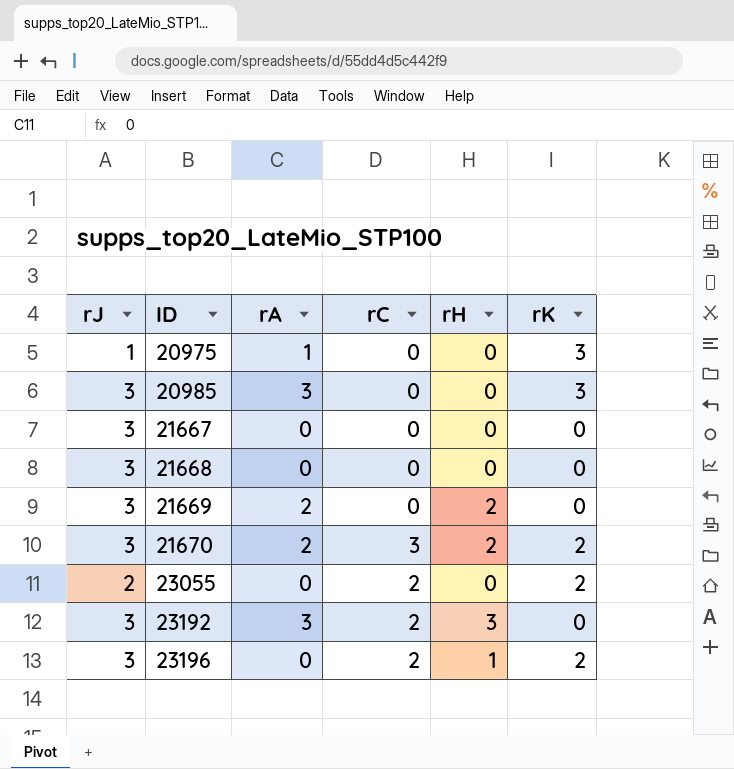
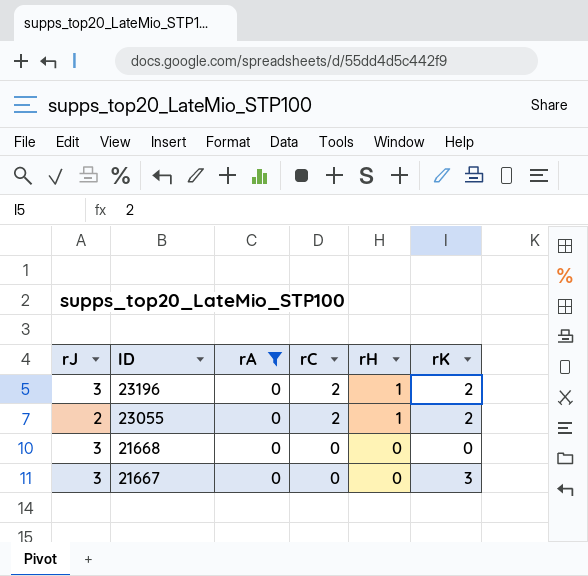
filter: none -> rA = 0
row order: ID ascending -> ID descending
23055 | rH: 0 -> 1
21667 | rK: 0 -> 3

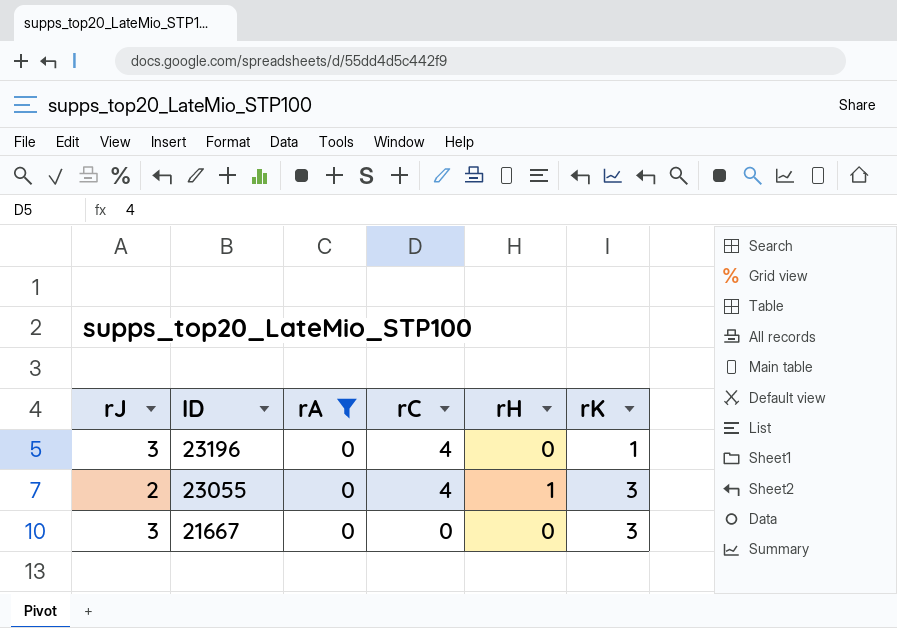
row 21668: 3 | 0 | 0 | 0 | 0 -> none
23196 | rC: 2 -> 4
23196 | rH: 1 -> 0
23196 | rK: 2 -> 1
23055 | rC: 2 -> 4
23055 | rK: 2 -> 3

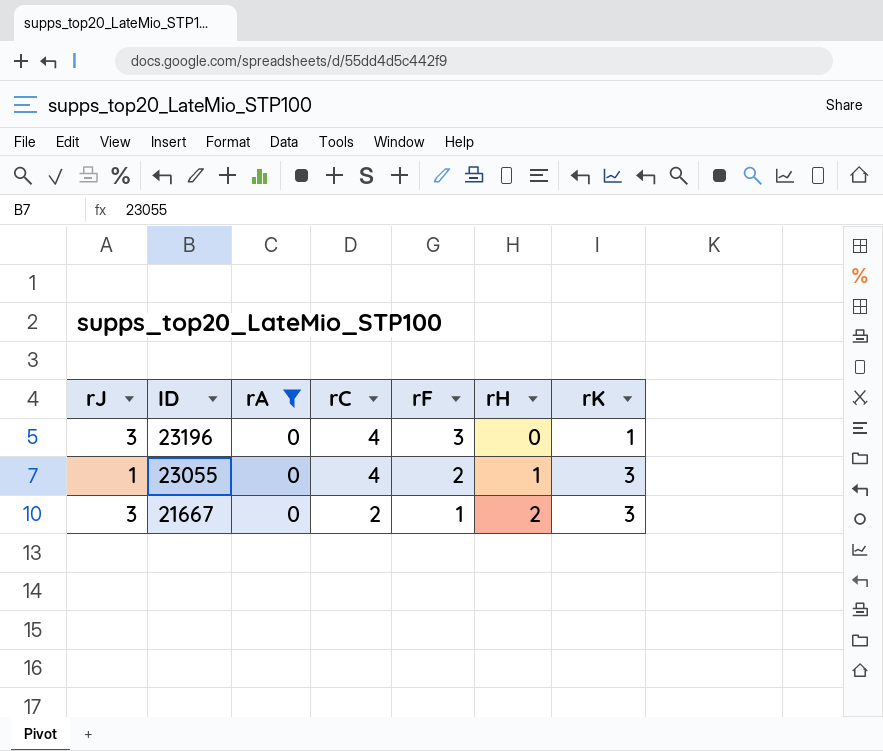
column rF | position: none -> 5
23055 | rJ: 2 -> 1
21667 | rC: 0 -> 2
21667 | rH: 0 -> 2

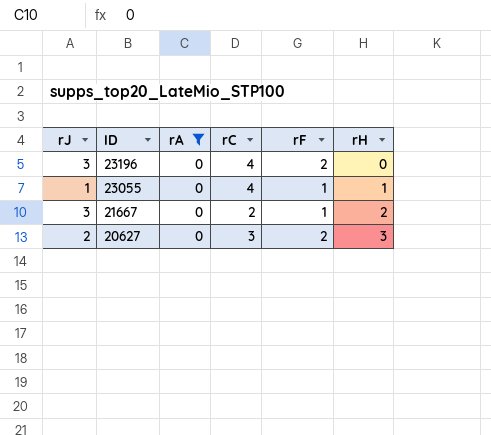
column rK | position: 7 -> none
23196 | rF: 3 -> 2
23055 | rF: 2 -> 1
row 20627: none -> 2 | 0 | 3 | 2 | 3

